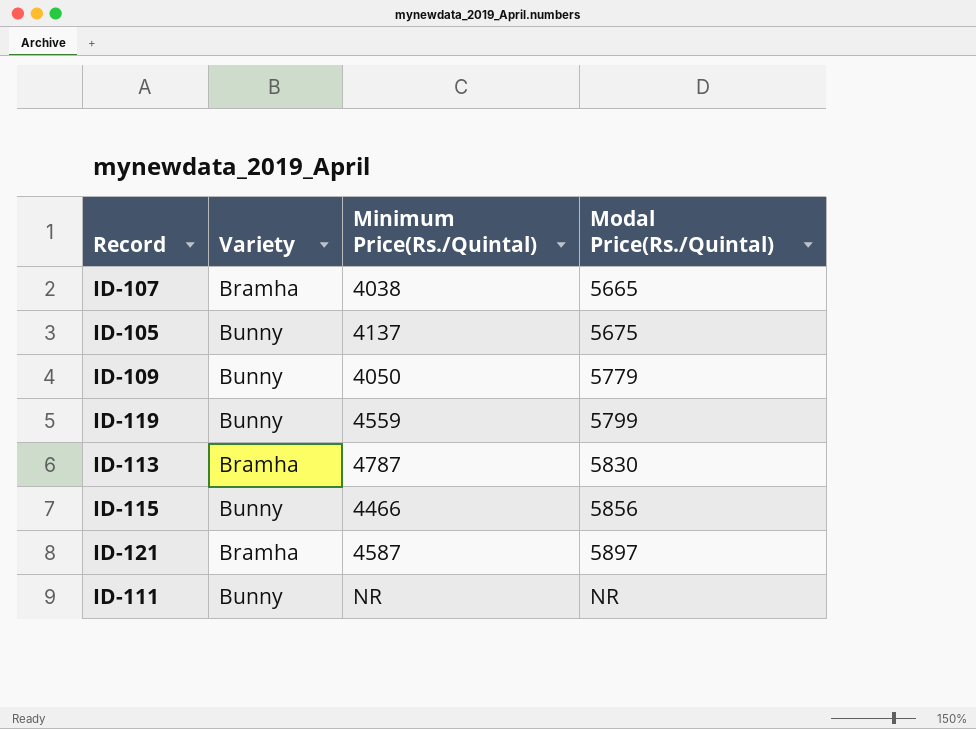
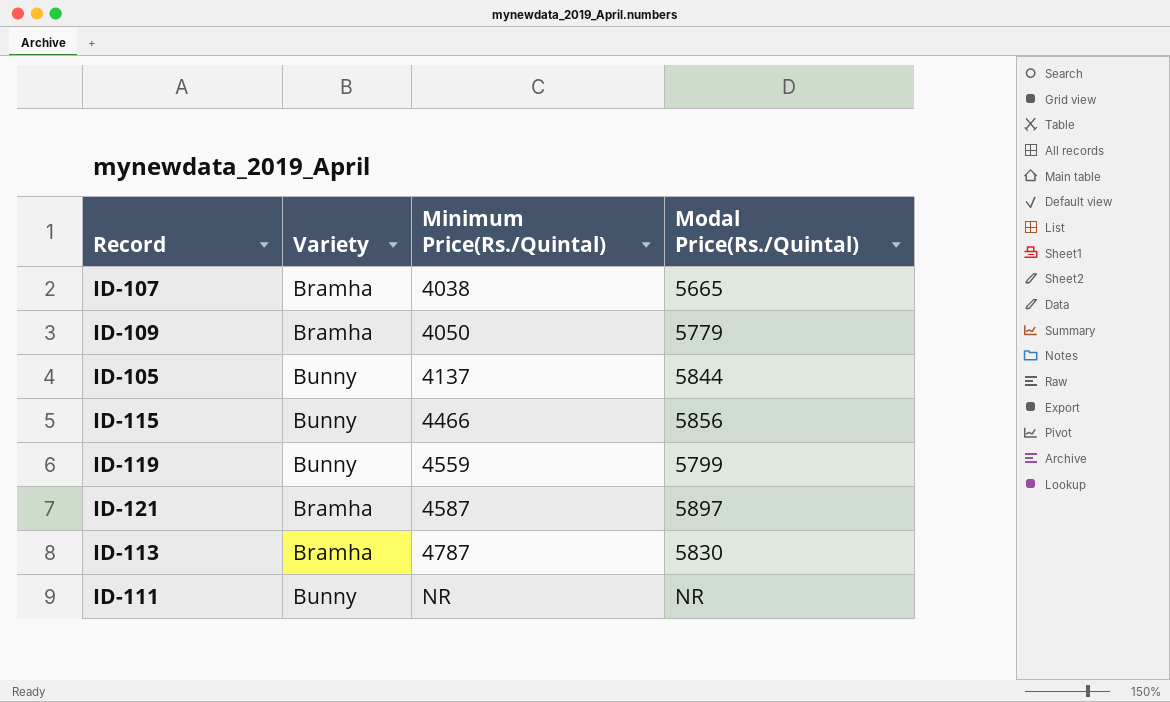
row order: Modal Price(Rs./Quintal) ascending -> Minimum Price(Rs./Quintal) ascending
ID-109 | Variety: Bunny -> Bramha
ID-105 | Modal Price(Rs./Quintal): 5675 -> 5844

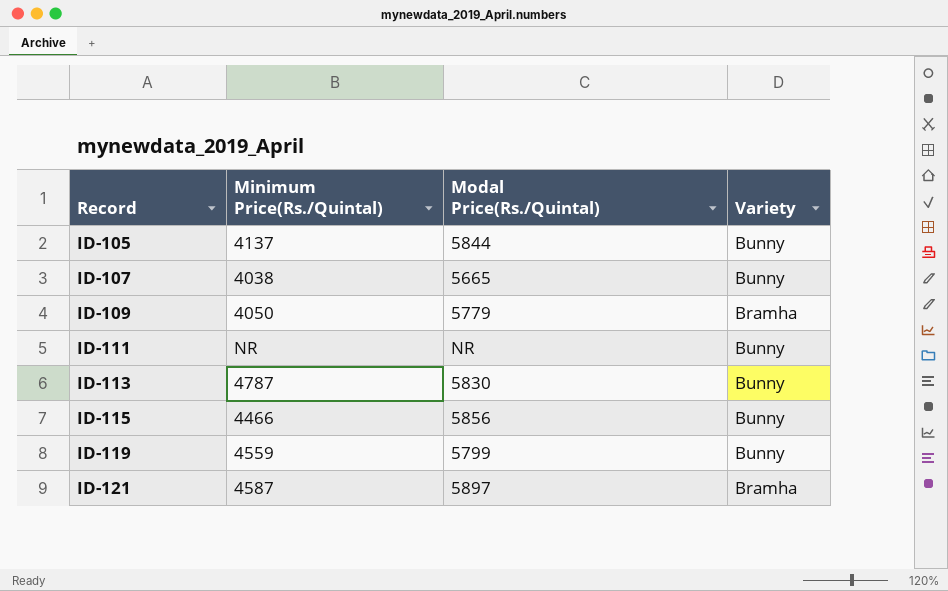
row order: Minimum Price(Rs./Quintal) ascending -> Record ascending
column Variety | position: 2 -> 4
ID-107 | Variety: Bramha -> Bunny
ID-113 | Variety: Bramha -> Bunny

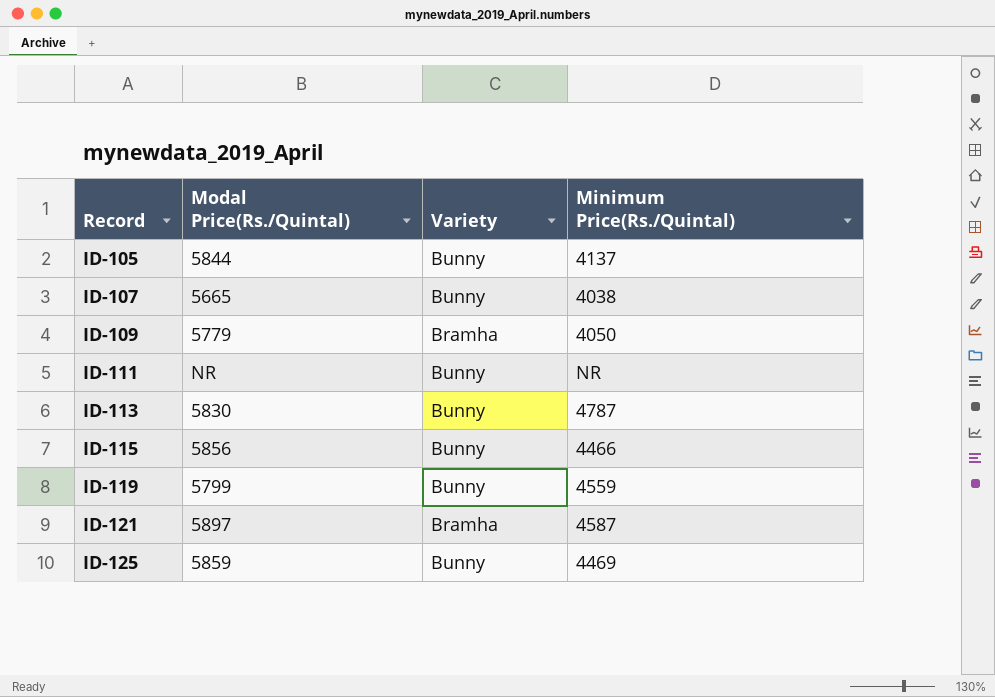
column Minimum Price(Rs./Quintal) | position: 2 -> 4
row ID-125: none -> 5859 | Bunny | 4469

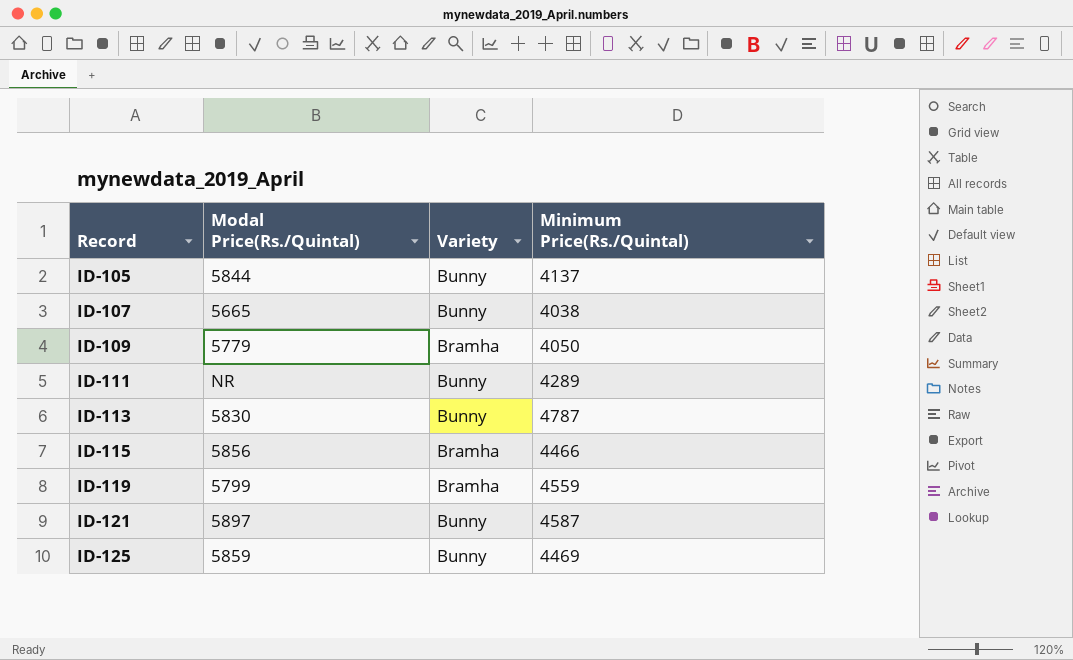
ID-111 | Minimum Price(Rs./Quintal): NR -> 4289
ID-115 | Variety: Bunny -> Bramha
ID-119 | Variety: Bunny -> Bramha
ID-121 | Variety: Bramha -> Bunny

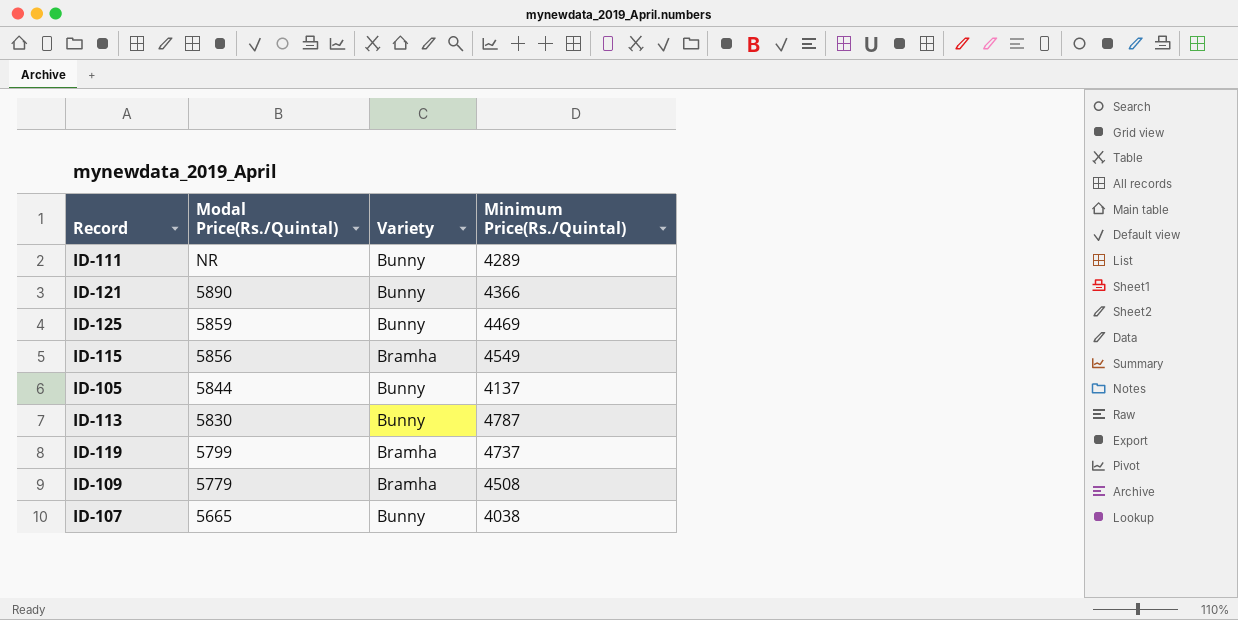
row order: Record ascending -> Modal Price(Rs./Quintal) descending
ID-121 | Modal Price(Rs./Quintal): 5897 -> 5890
ID-121 | Minimum Price(Rs./Quintal): 4587 -> 4366
ID-115 | Minimum Price(Rs./Quintal): 4466 -> 4549
ID-119 | Minimum Price(Rs./Quintal): 4559 -> 4737
ID-109 | Minimum Price(Rs./Quintal): 4050 -> 4508

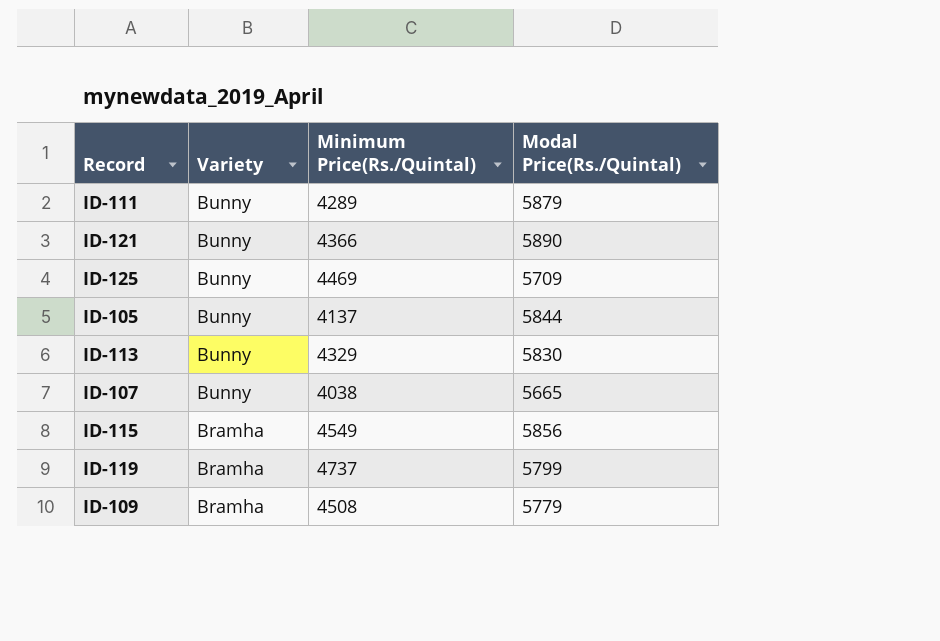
row order: Modal Price(Rs./Quintal) descending -> Variety descending
column Modal Price(Rs./Quintal) | position: 2 -> 4
ID-111 | Modal Price(Rs./Quintal): NR -> 5879
ID-125 | Modal Price(Rs./Quintal): 5859 -> 5709
ID-113 | Minimum Price(Rs./Quintal): 4787 -> 4329

